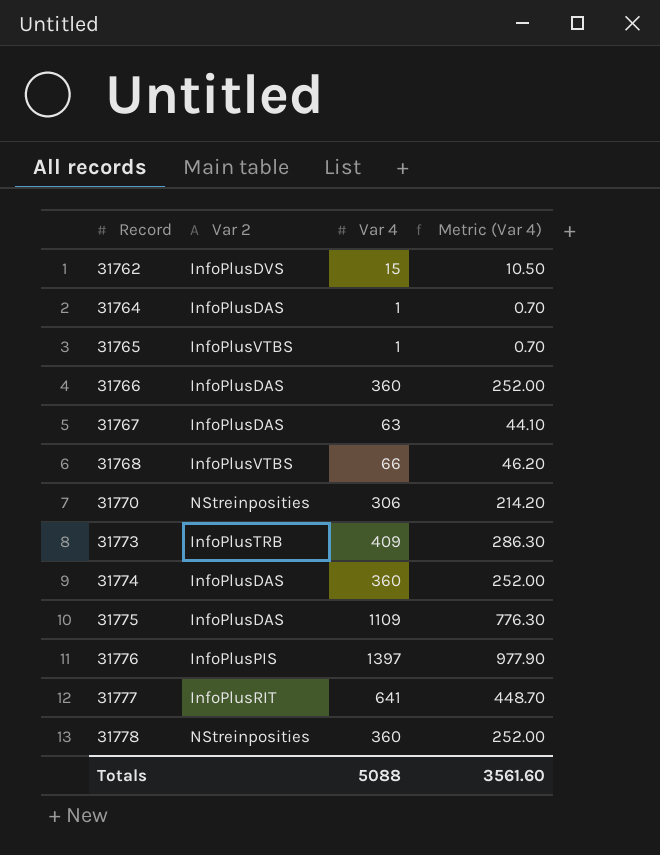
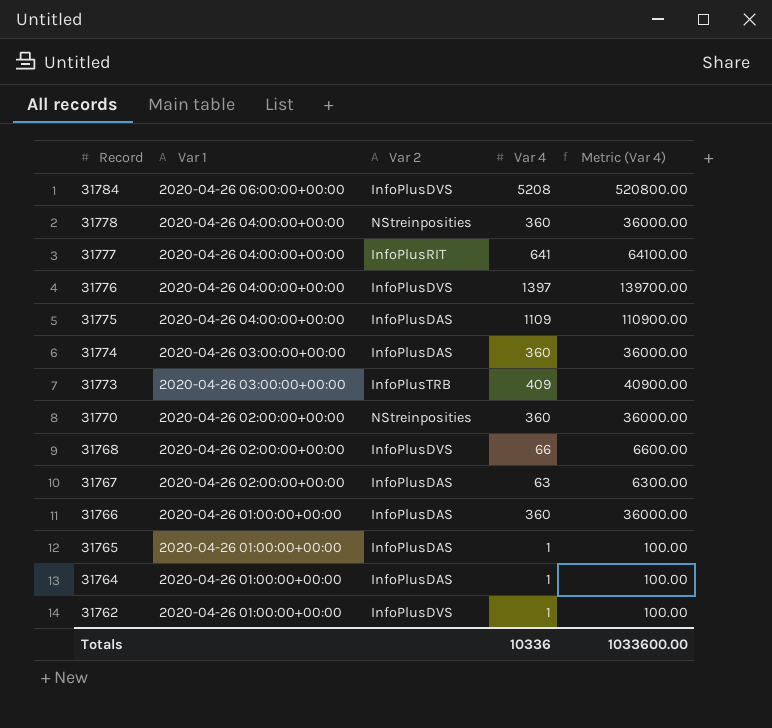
row order: Record ascending -> Record descending
column Var 1 | position: none -> 2
column Metric (Var 4) | formula: [Var 4] * 0.7 -> [Var 4] * 100
row 31784: none -> 2020-04-26 06:00:00+00:00 | InfoPlusDVS | 5208 | 520800.00
31776 | Var 2: InfoPlusPIS -> InfoPlusDVS
31770 | Var 4: 306 -> 360
31768 | Var 2: InfoPlusVTBS -> InfoPlusDVS
31765 | Var 2: InfoPlusVTBS -> InfoPlusDAS
31762 | Var 4: 15 -> 1
Totals | Var 4: 5088 -> 10336
Totals | Metric (Var 4): 3561.60 -> 1033600.00

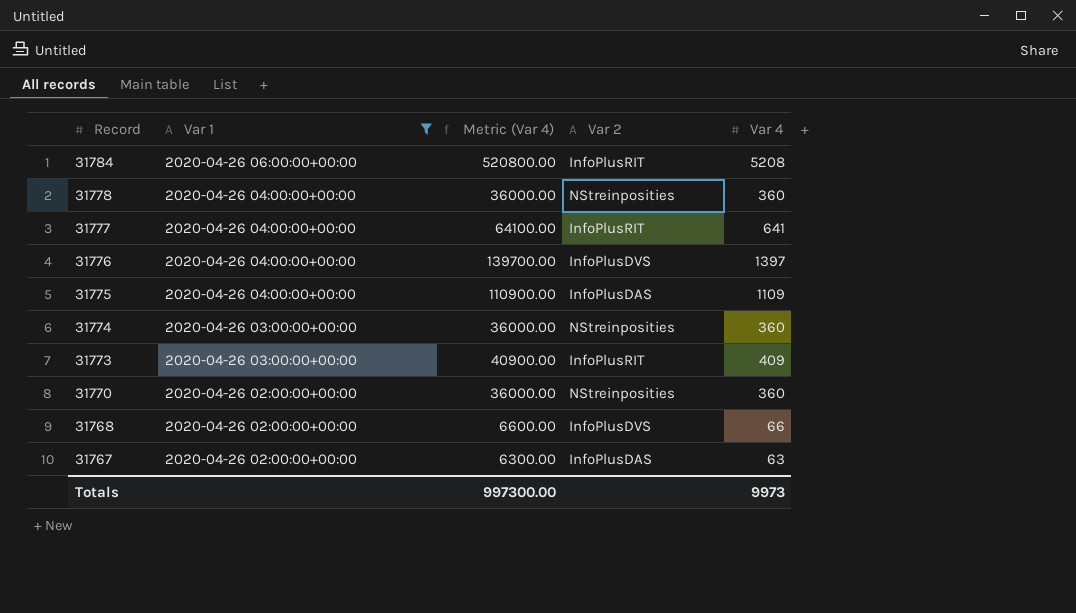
filter: none -> Var 1 != 2020-04-26 01:00:00+00:00
column Metric (Var 4) | position: 5 -> 3
31784 | Var 2: InfoPlusDVS -> InfoPlusRIT
31774 | Var 2: InfoPlusDAS -> NStreinposities
31773 | Var 2: InfoPlusTRB -> InfoPlusRIT
Totals | Metric (Var 4): 1033600.00 -> 997300.00
Totals | Var 4: 10336 -> 9973

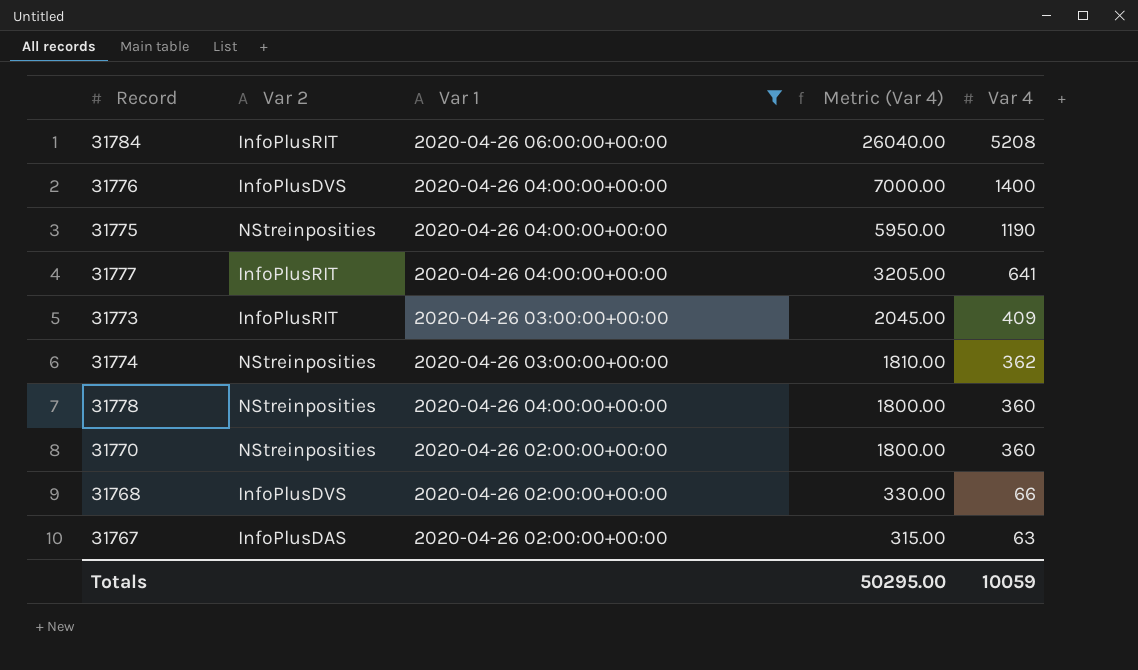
row order: Record descending -> Metric (Var 4) descending
column Var 2 | position: 4 -> 2
column Metric (Var 4) | formula: [Var 4] * 100 -> [Var 4] * 5
31776 | Var 4: 1397 -> 1400
31775 | Var 2: InfoPlusDAS -> NStreinposities
31775 | Var 4: 1109 -> 1190
31774 | Var 4: 360 -> 362
Totals | Metric (Var 4): 997300.00 -> 50295.00
Totals | Var 4: 9973 -> 10059

